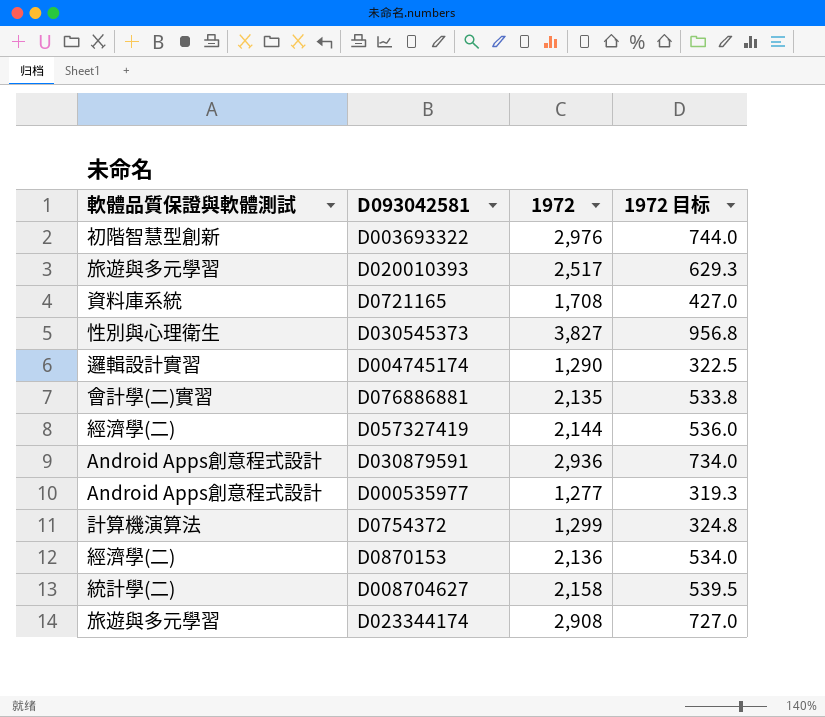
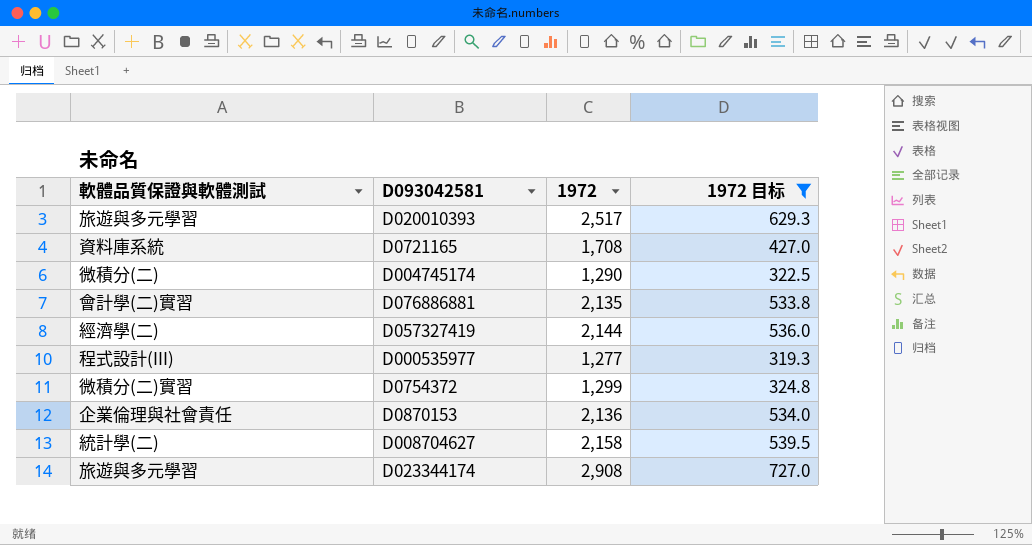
filter: none -> 1972 目标 <= 727.0
D004745174 | 軟體品質保證與軟體測試: 邏輯設計實習 -> 微積分(二)
D000535977 | 軟體品質保證與軟體測試: Android Apps創意程式設計 -> 程式設計(III)
D0754372 | 軟體品質保證與軟體測試: 計算機演算法 -> 微積分(二)實習
D0870153 | 軟體品質保證與軟體測試: 經濟學(二) -> 企業倫理與社會責任

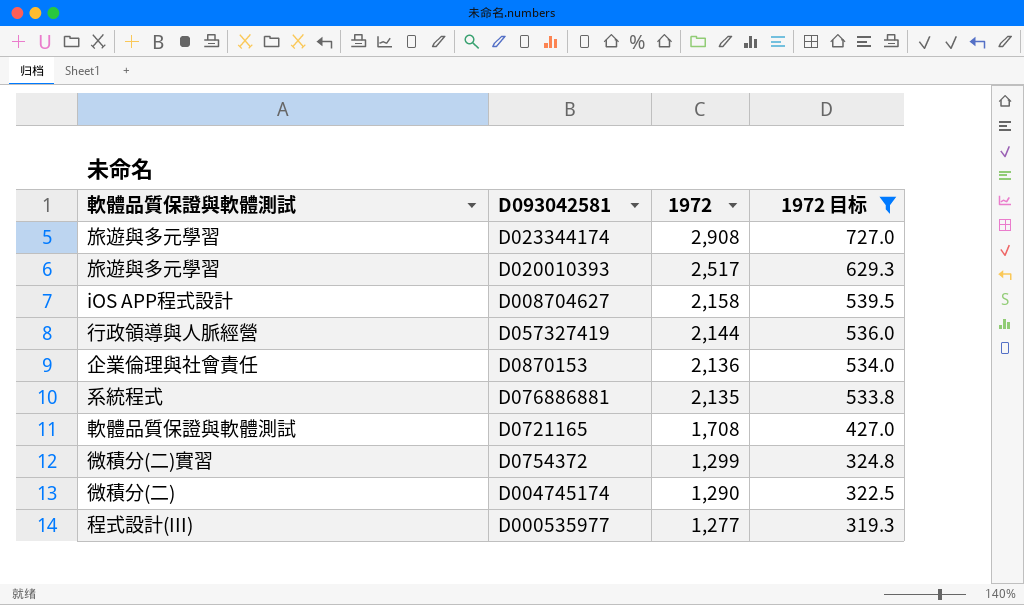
row order: none -> 1972 descending
D008704627 | 軟體品質保證與軟體測試: 統計學(二) -> iOS APP程式設計
D057327419 | 軟體品質保證與軟體測試: 經濟學(二) -> 行政領導與人脈經營
D076886881 | 軟體品質保證與軟體測試: 會計學(二)實習 -> 系統程式
D0721165 | 軟體品質保證與軟體測試: 資料庫系統 -> 軟體品質保證與軟體測試

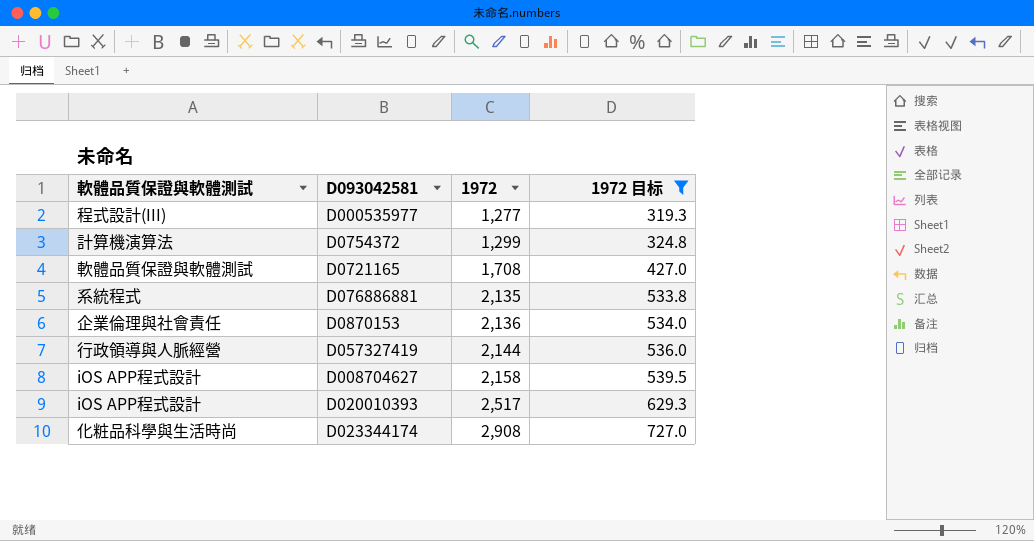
row order: 1972 descending -> 1972 ascending
row D004745174: 微積分(二) | 1,290 | 322.5 -> none
D0754372 | 軟體品質保證與軟體測試: 微積分(二)實習 -> 計算機演算法
D020010393 | 軟體品質保證與軟體測試: 旅遊與多元學習 -> iOS APP程式設計
D023344174 | 軟體品質保證與軟體測試: 旅遊與多元學習 -> 化粧品科學與生活時尚

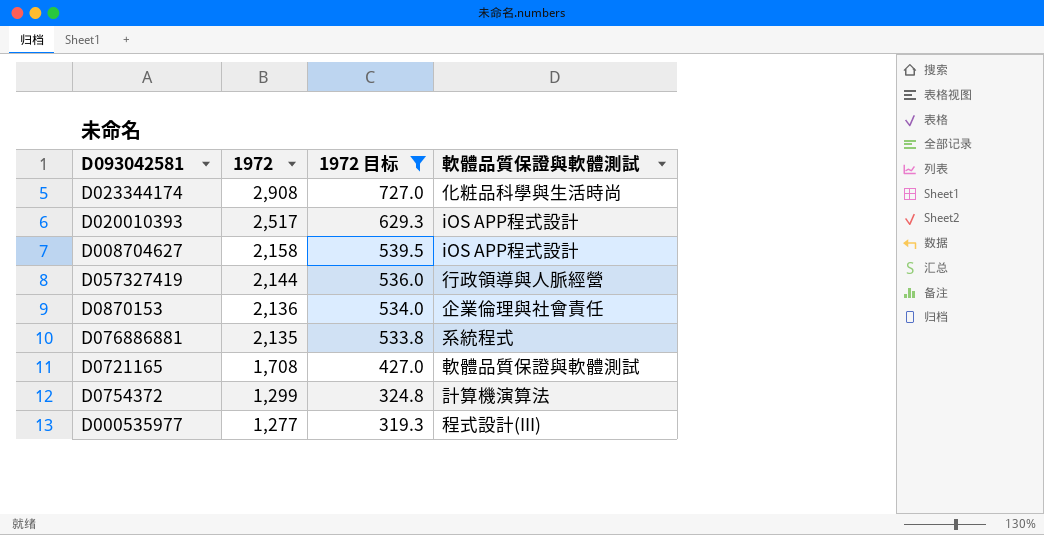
row order: 1972 ascending -> 1972 descending
column 軟體品質保證與軟體測試 | position: 1 -> 4

